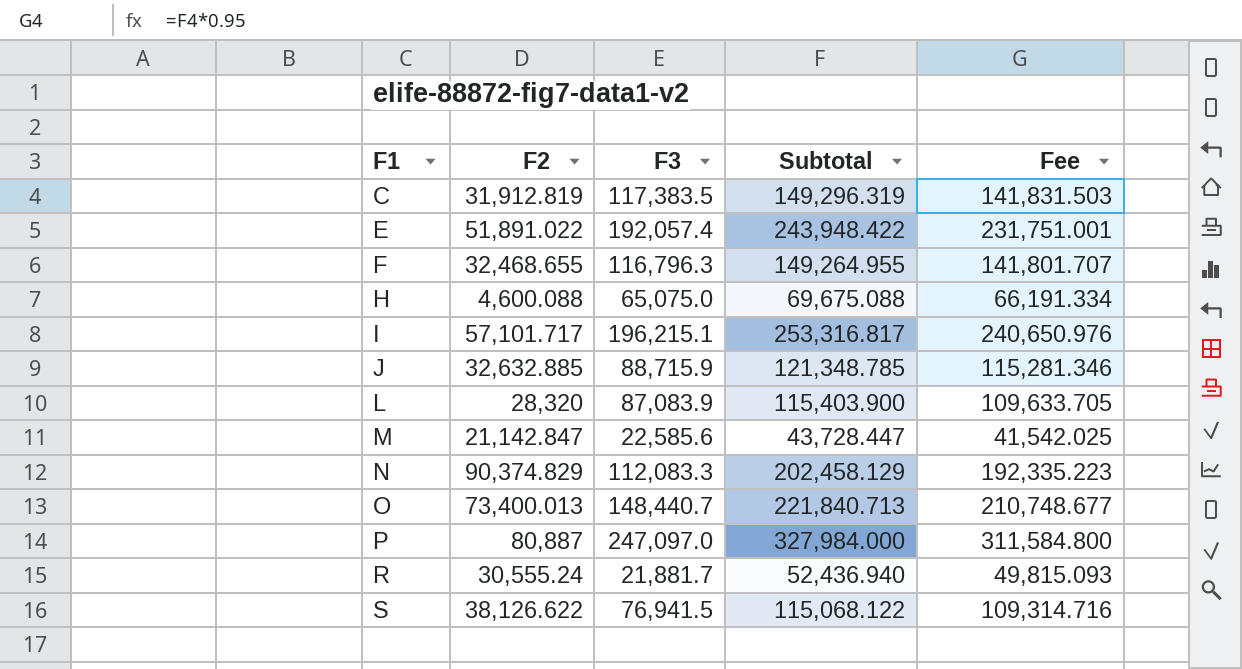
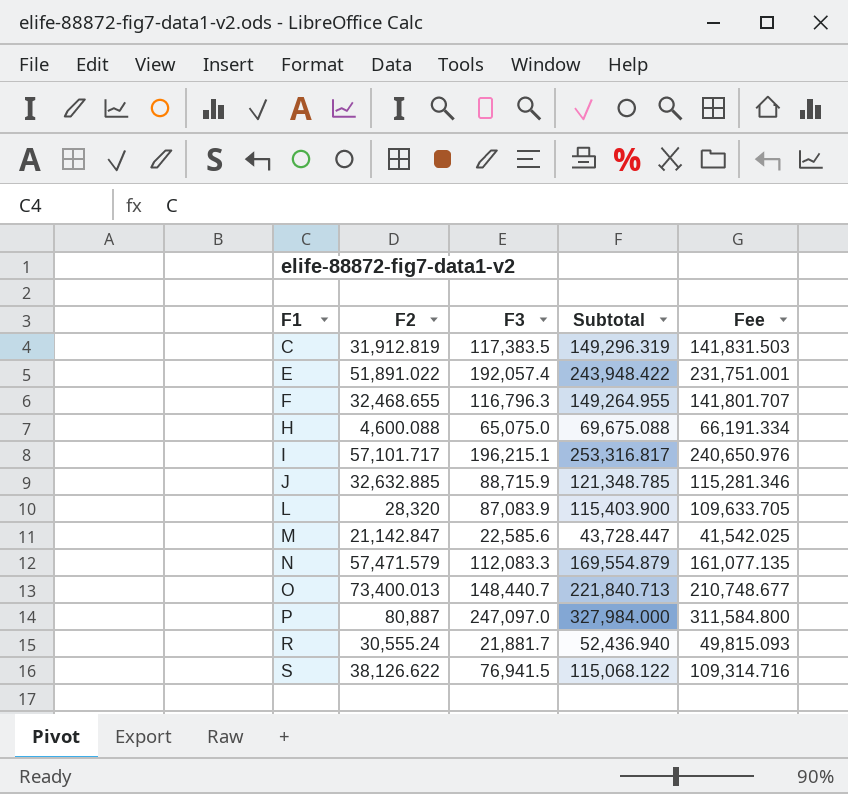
N | F2: 90,374.829 -> 57,471.579
N | Subtotal: 202,458.129 -> 169,554.879
N | Fee: 192,335.223 -> 161,077.135

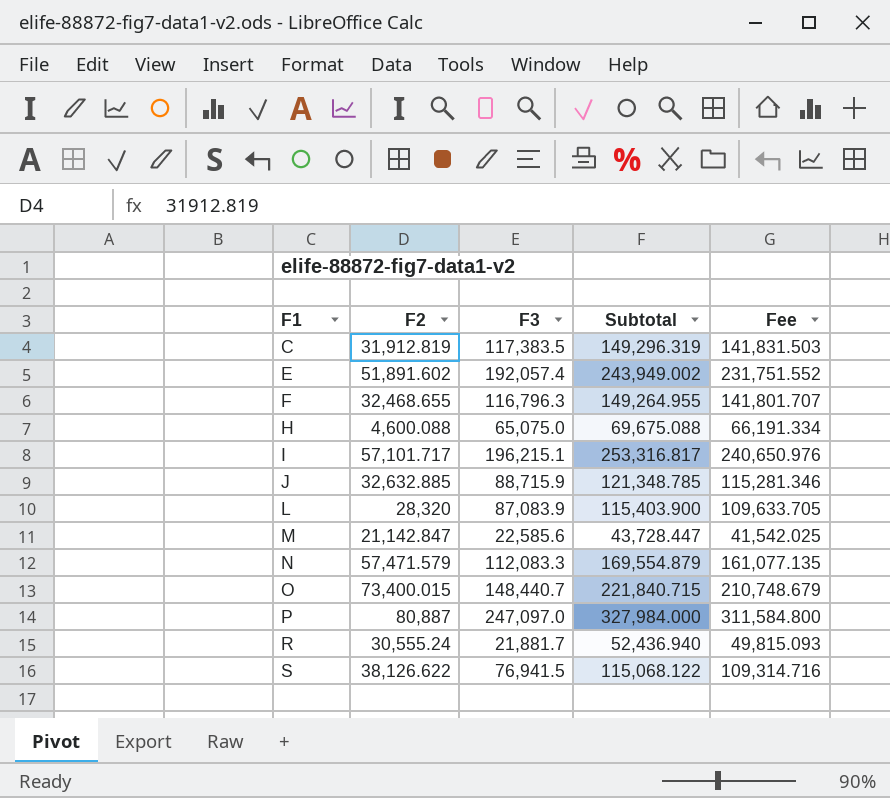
E | F2: 51,891.022 -> 51,891.602
E | Subtotal: 243,948.422 -> 243,949.002
E | Fee: 231,751.001 -> 231,751.552
O | F2: 73,400.013 -> 73,400.015
O | Subtotal: 221,840.713 -> 221,840.715
O | Fee: 210,748.677 -> 210,748.679

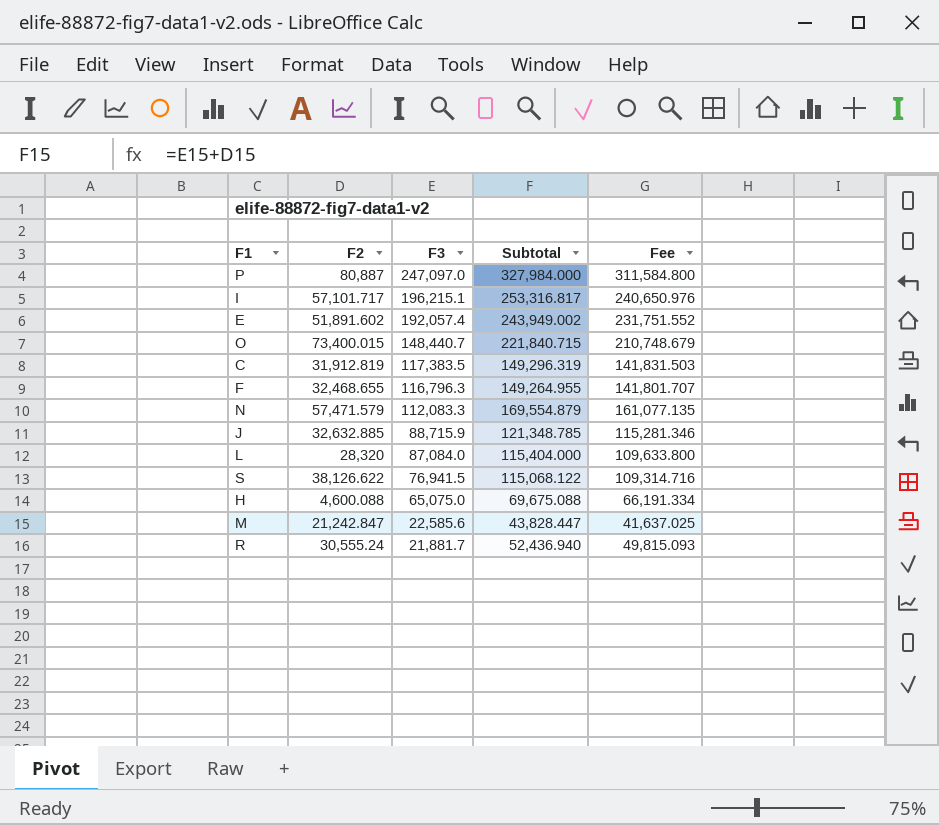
row order: F1 ascending -> F3 descending
L | F3: 87,083.9 -> 87,084.0
L | Subtotal: 115,403.900 -> 115,404.000
L | Fee: 109,633.705 -> 109,633.800
M | F2: 21,142.847 -> 21,242.847
M | Subtotal: 43,728.447 -> 43,828.447
M | Fee: 41,542.025 -> 41,637.025

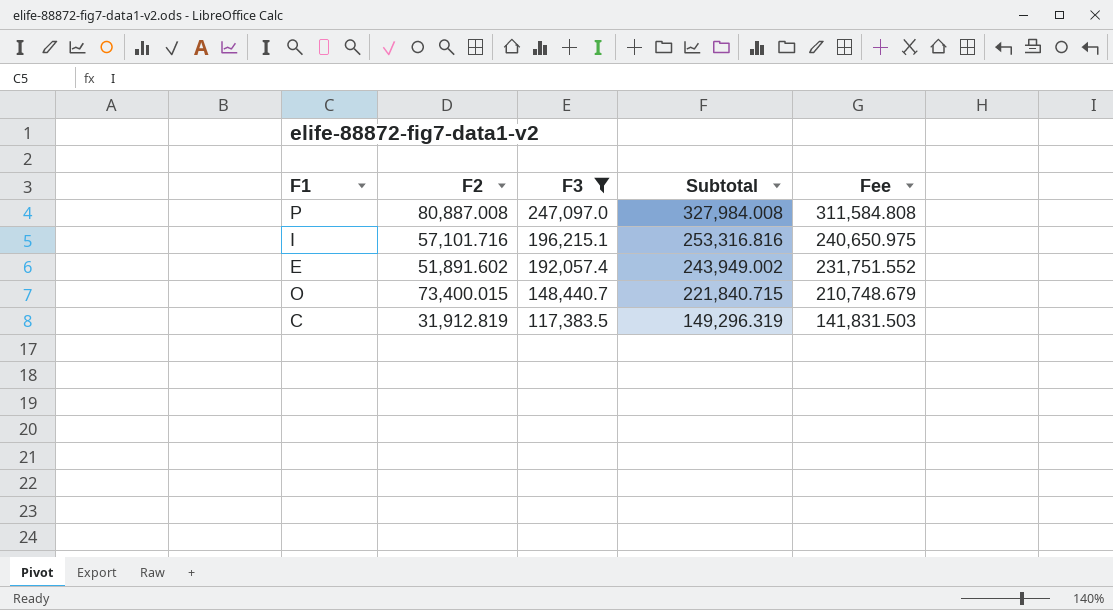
filter: none -> F3 >= 117,383.5
P | F2: 80,887 -> 80,887.008
P | Subtotal: 327,984.000 -> 327,984.008
P | Fee: 311,584.800 -> 311,584.808
I | F2: 57,101.717 -> 57,101.716
I | Subtotal: 253,316.817 -> 253,316.816
I | Fee: 240,650.976 -> 240,650.975

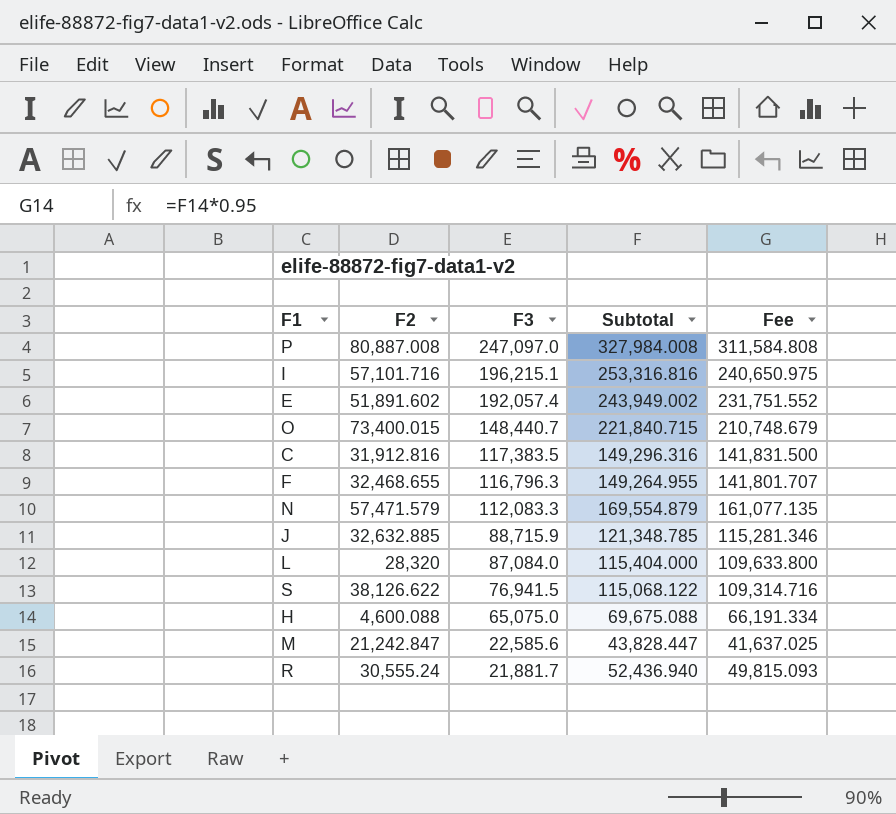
filter: F3 >= 117,383.5 -> none
C | F2: 31,912.819 -> 31,912.816
C | Subtotal: 149,296.319 -> 149,296.316
C | Fee: 141,831.503 -> 141,831.500

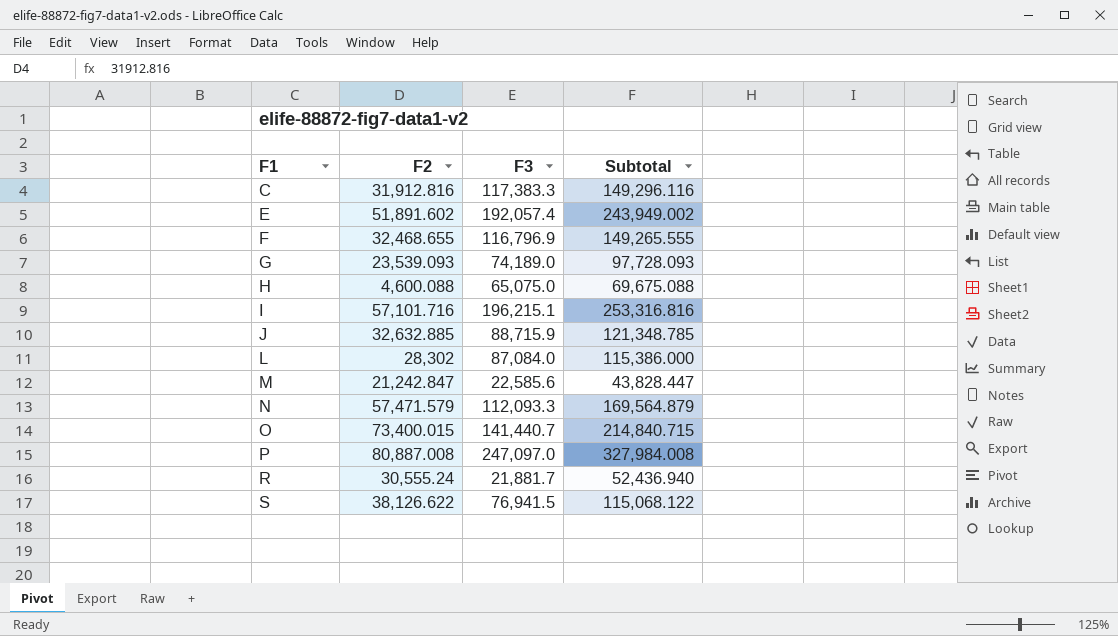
row order: F3 descending -> F1 ascending
column Fee | formula: [Subtotal] * 0.95 -> none
C | F3: 117,383.5 -> 117,383.3
C | Subtotal: 149,296.316 -> 149,296.116
F | F3: 116,796.3 -> 116,796.9
F | Subtotal: 149,264.955 -> 149,265.555
row G: none -> 23,539.093 | 74,189.0 | 97,728.093
L | F2: 28,320 -> 28,302
L | Subtotal: 115,404.000 -> 115,386.000
N | F3: 112,083.3 -> 112,093.3
N | Subtotal: 169,554.879 -> 169,564.879
O | F3: 148,440.7 -> 141,440.7
O | Subtotal: 221,840.715 -> 214,840.715

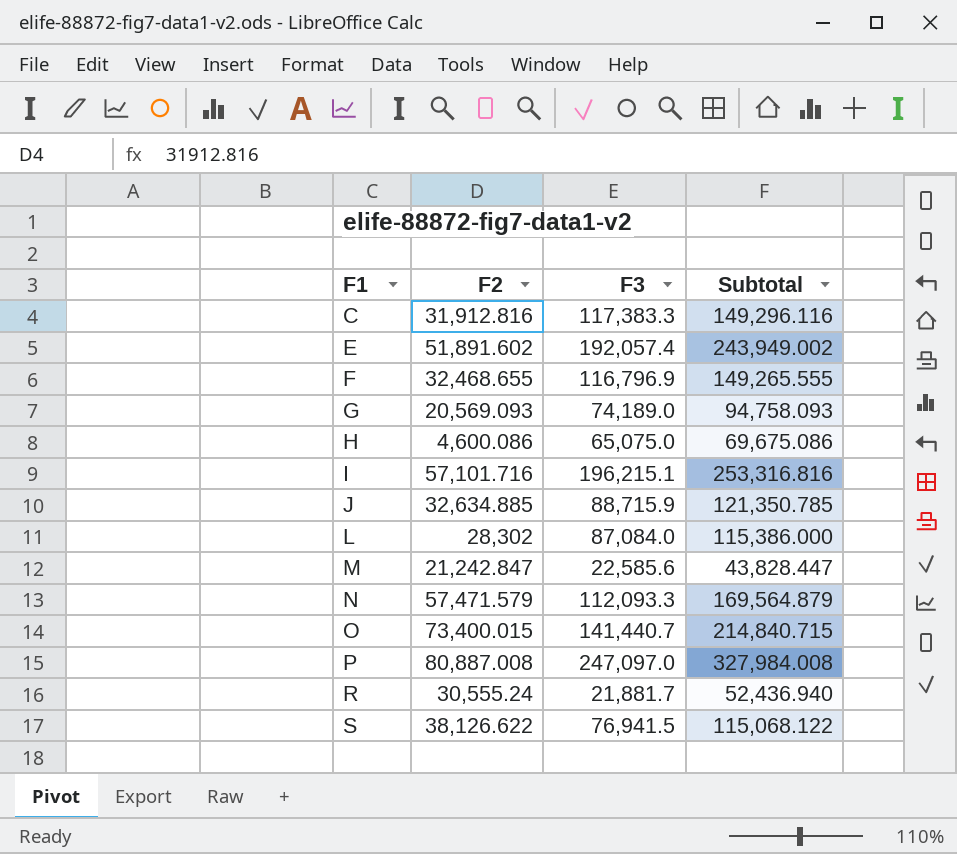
G | F2: 23,539.093 -> 20,569.093
G | Subtotal: 97,728.093 -> 94,758.093
H | F2: 4,600.088 -> 4,600.086
H | Subtotal: 69,675.088 -> 69,675.086
J | F2: 32,632.885 -> 32,634.885
J | Subtotal: 121,348.785 -> 121,350.785

